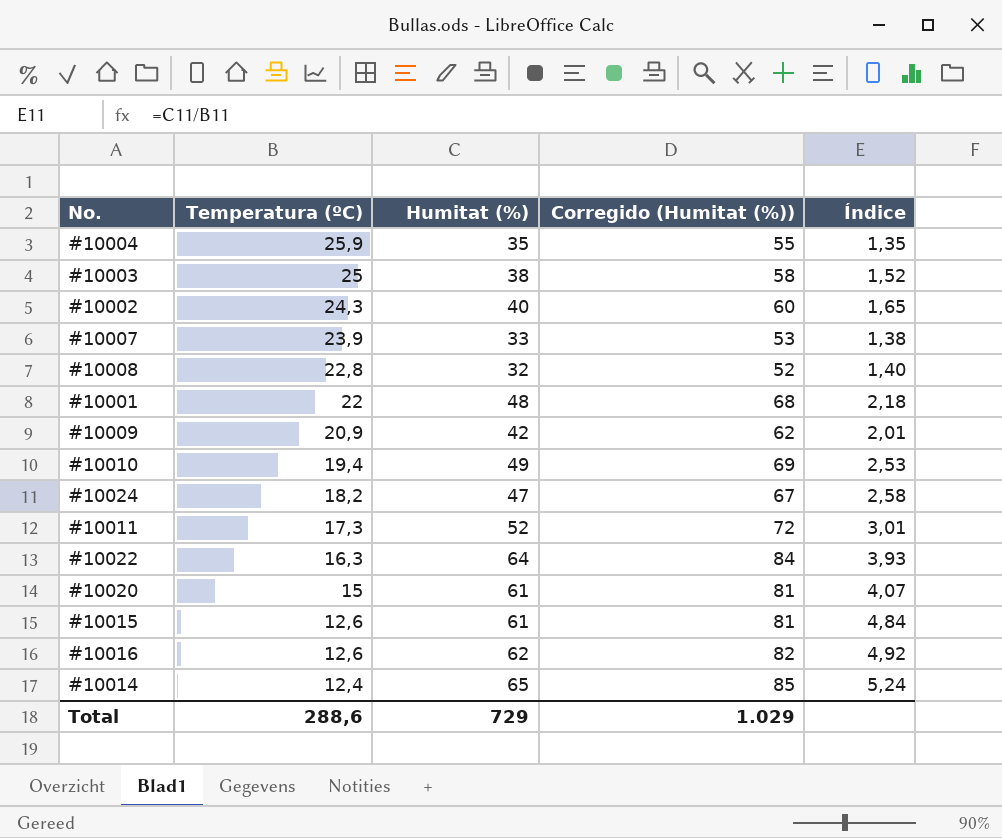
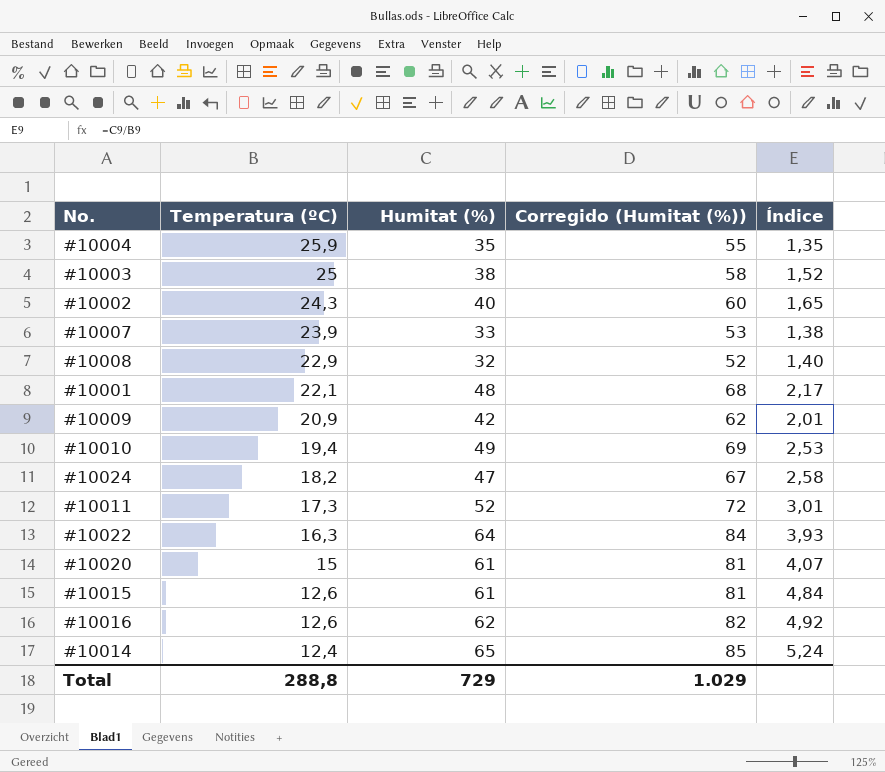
#10008 | Temperatura (ºC): 22,8 -> 22,9
#10001 | Temperatura (ºC): 22 -> 22,1
#10001 | Índice: 2,18 -> 2,17
Total | Temperatura (ºC): 288,6 -> 288,8

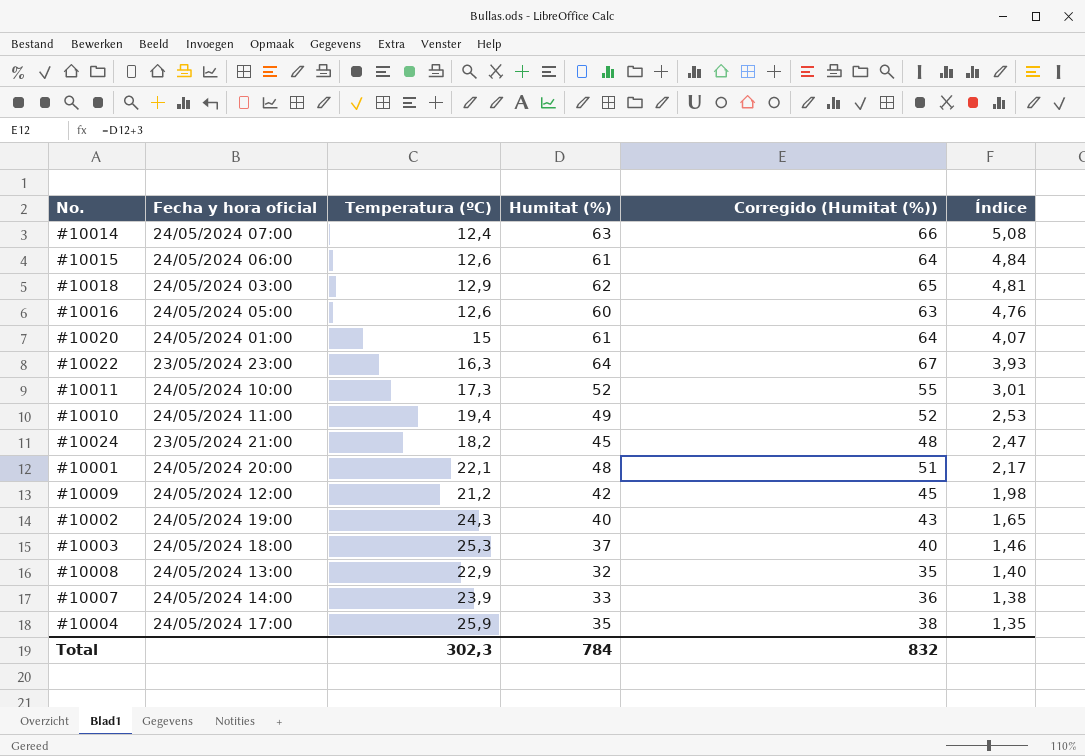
row order: Temperatura (ºC) descending -> Índice descending
column Fecha y hora oficial | position: none -> 2
column Corregido (Humitat (%)) | formula: [Humitat (%)] + 20 -> [Humitat (%)] + 3
#10014 | Humitat (%): 65 -> 63
#10014 | Índice: 5,24 -> 5,08
row #10018: none -> 24/05/2024 03:00 | 12,9 | 62 | 65 | 4,81
#10016 | Humitat (%): 62 -> 60
#10016 | Índice: 4,92 -> 4,76
#10024 | Humitat (%): 47 -> 45
#10024 | Índice: 2,58 -> 2,47
#10009 | Temperatura (ºC): 20,9 -> 21,2
#10009 | Índice: 2,01 -> 1,98
#10003 | Temperatura (ºC): 25 -> 25,3
#10003 | Humitat (%): 38 -> 37
#10003 | Índice: 1,52 -> 1,46
Total | Temperatura (ºC): 288,8 -> 302,3
Total | Humitat (%): 729 -> 784
Total | Corregido (Humitat (%)): 1.029 -> 832

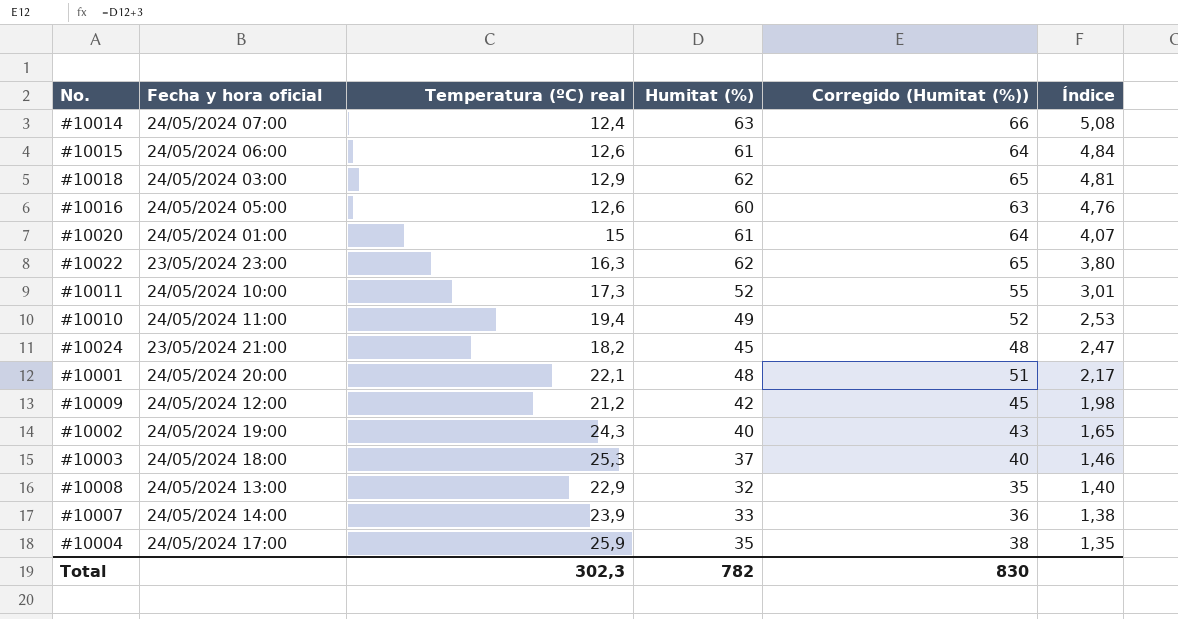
column name: Temperatura (ºC) -> Temperatura (ºC) real
#10022 | Humitat (%): 64 -> 62
#10022 | Corregido (Humitat (%)): 67 -> 65
#10022 | Índice: 3,93 -> 3,80
Total | Humitat (%): 784 -> 782
Total | Corregido (Humitat (%)): 832 -> 830

